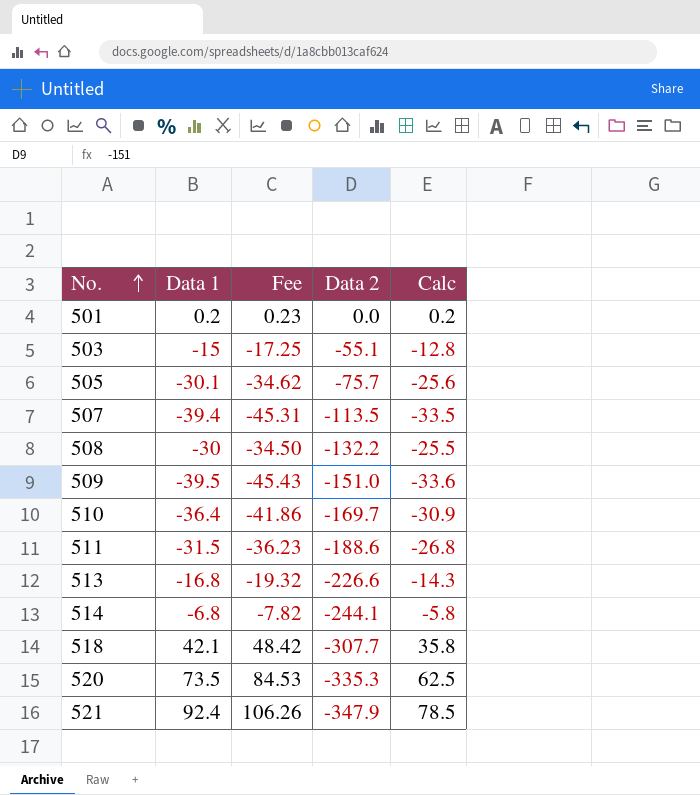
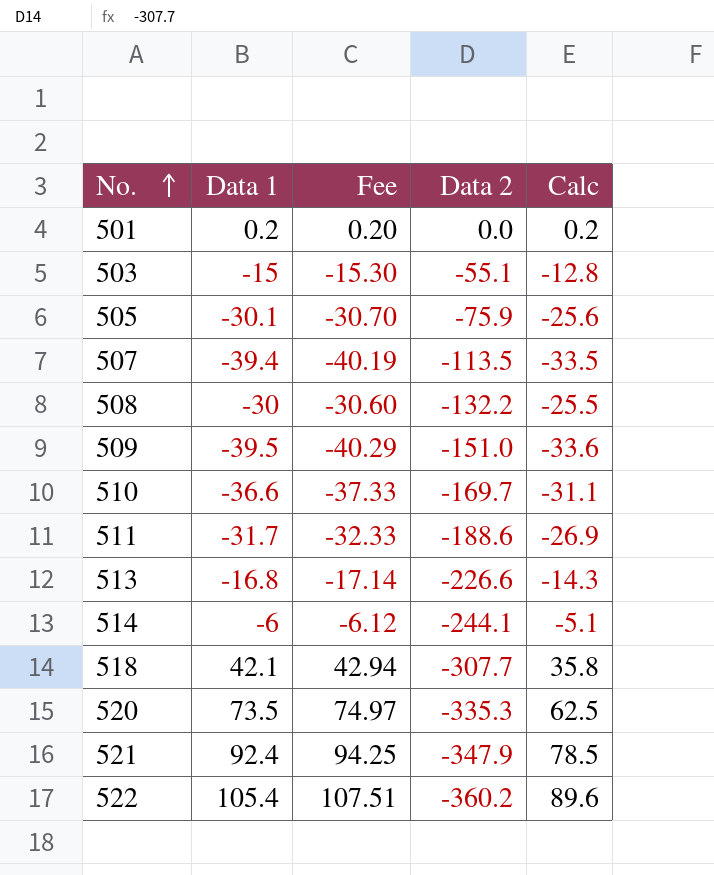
column Fee | formula: [Data 1] * 1.15 -> [Data 1] * 1.02
505 | Data 2: -75.7 -> -75.9
510 | Data 1: -36.4 -> -36.6
510 | Calc: -30.9 -> -31.1
511 | Data 1: -31.5 -> -31.7
511 | Calc: -26.8 -> -26.9
514 | Data 1: -6.8 -> -6
514 | Calc: -5.8 -> -5.1
row 522: none -> 105.4 | 107.51 | -360.2 | 89.6

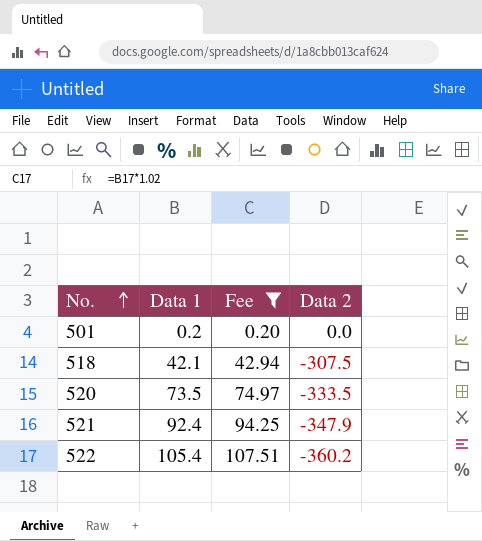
filter: none -> Fee >= 0.20
column Calc | formula: [Data 1] * 0.85 -> none
518 | Data 2: -307.7 -> -307.5
520 | Data 2: -335.3 -> -333.5

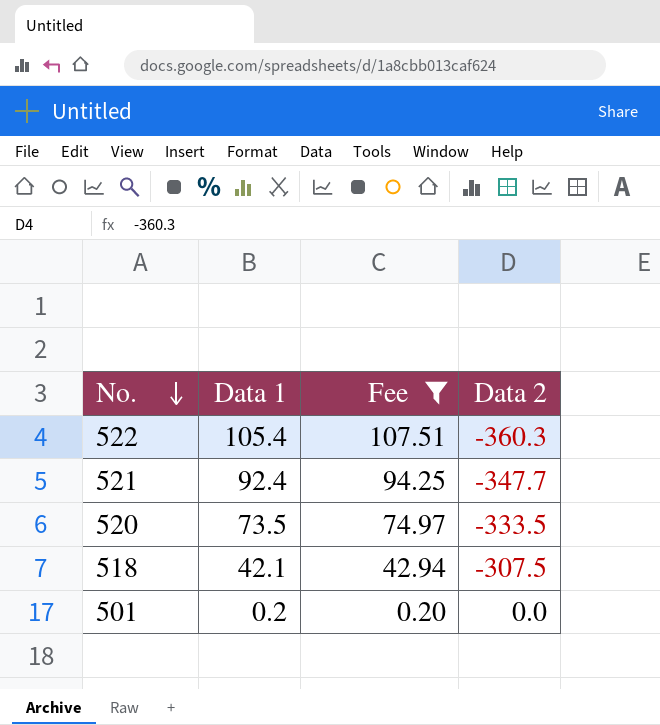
row order: No. ascending -> No. descending
522 | Data 2: -360.2 -> -360.3
521 | Data 2: -347.9 -> -347.7

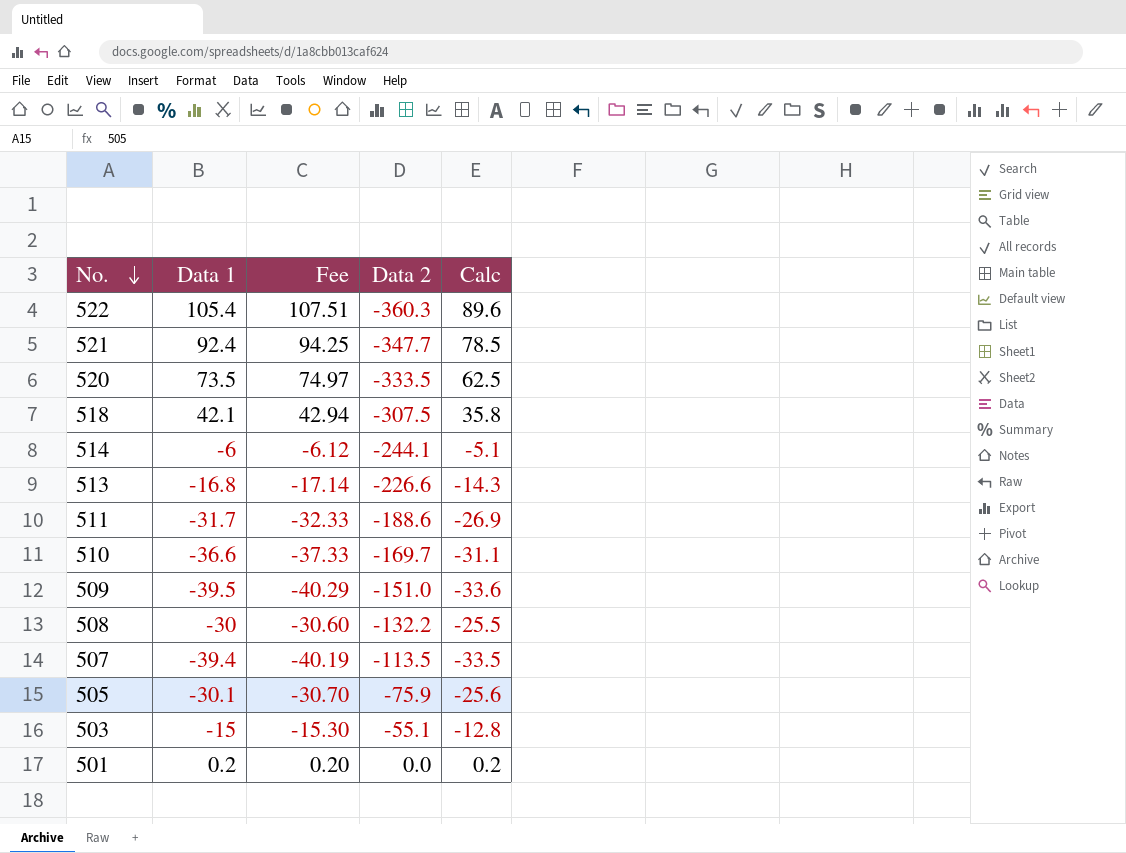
filter: Fee >= 0.20 -> none
column Calc | formula: none -> [Data 1] * 0.85

